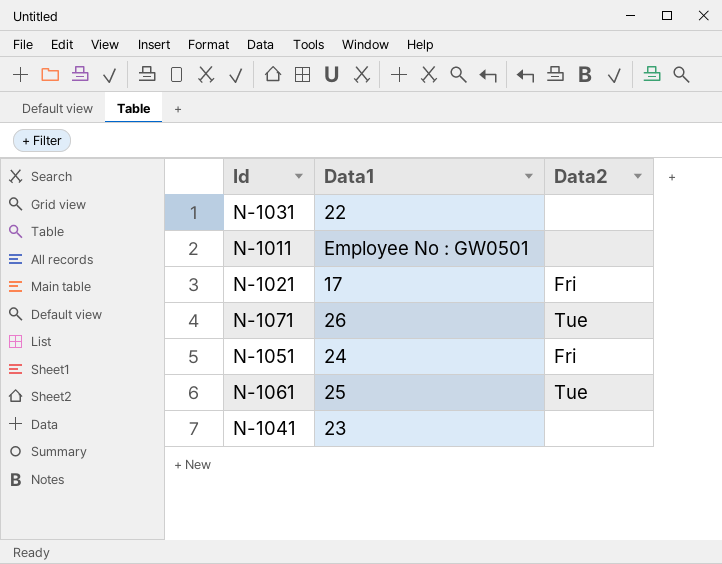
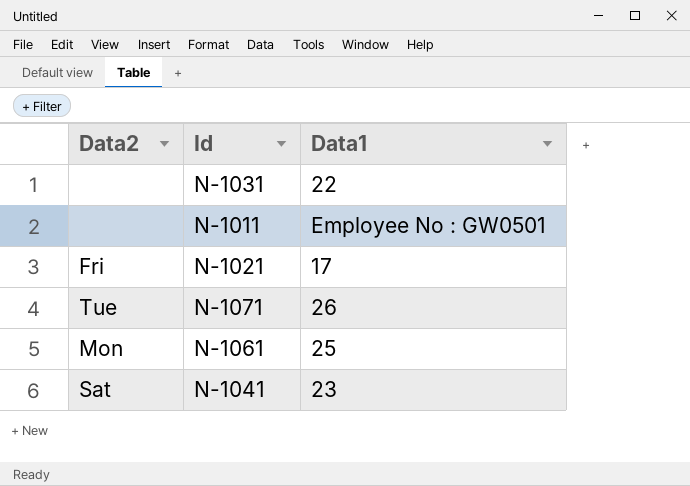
column Data2 | position: 3 -> 1
row N-1051: 24 | Fri -> none
N-1061 | Data2: Tue -> Mon
N-1041 | Data2: none -> Sat

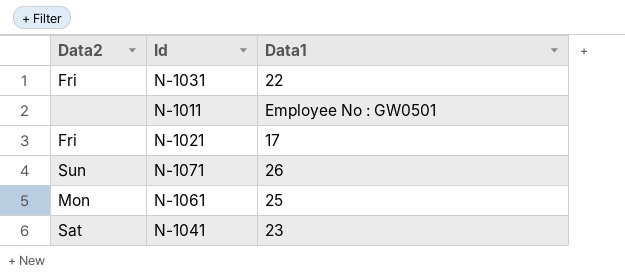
N-1031 | Data2: none -> Fri
N-1071 | Data2: Tue -> Sun

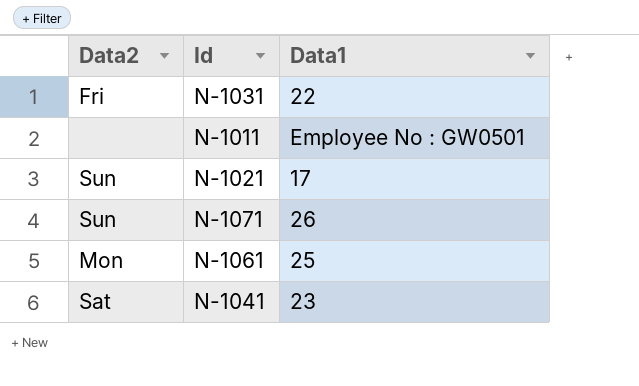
N-1021 | Data2: Fri -> Sun

